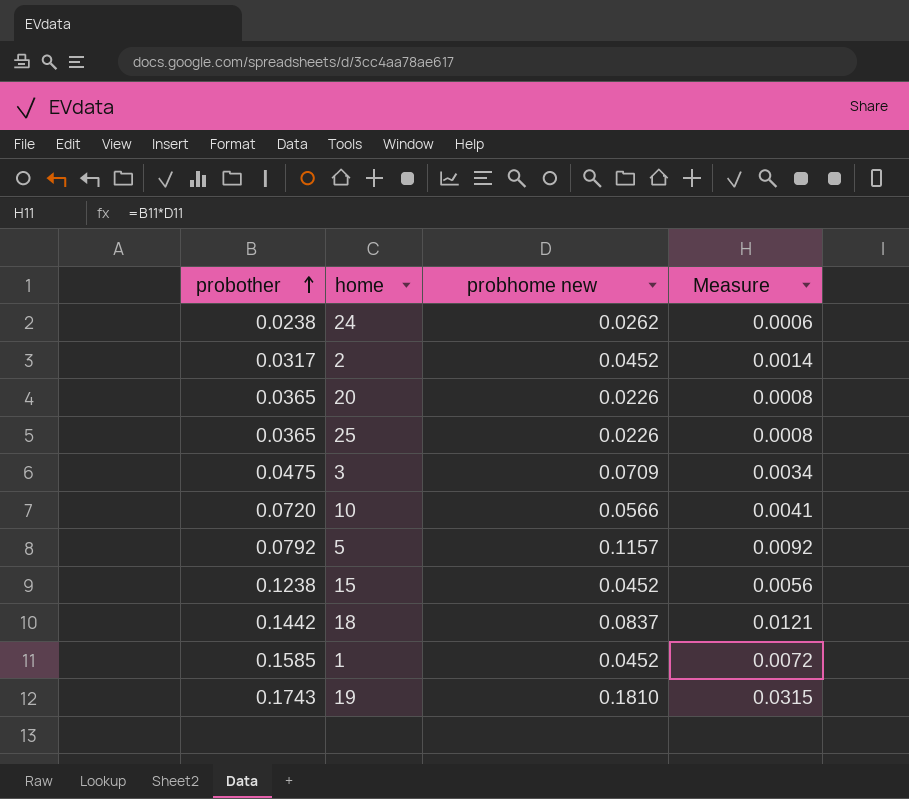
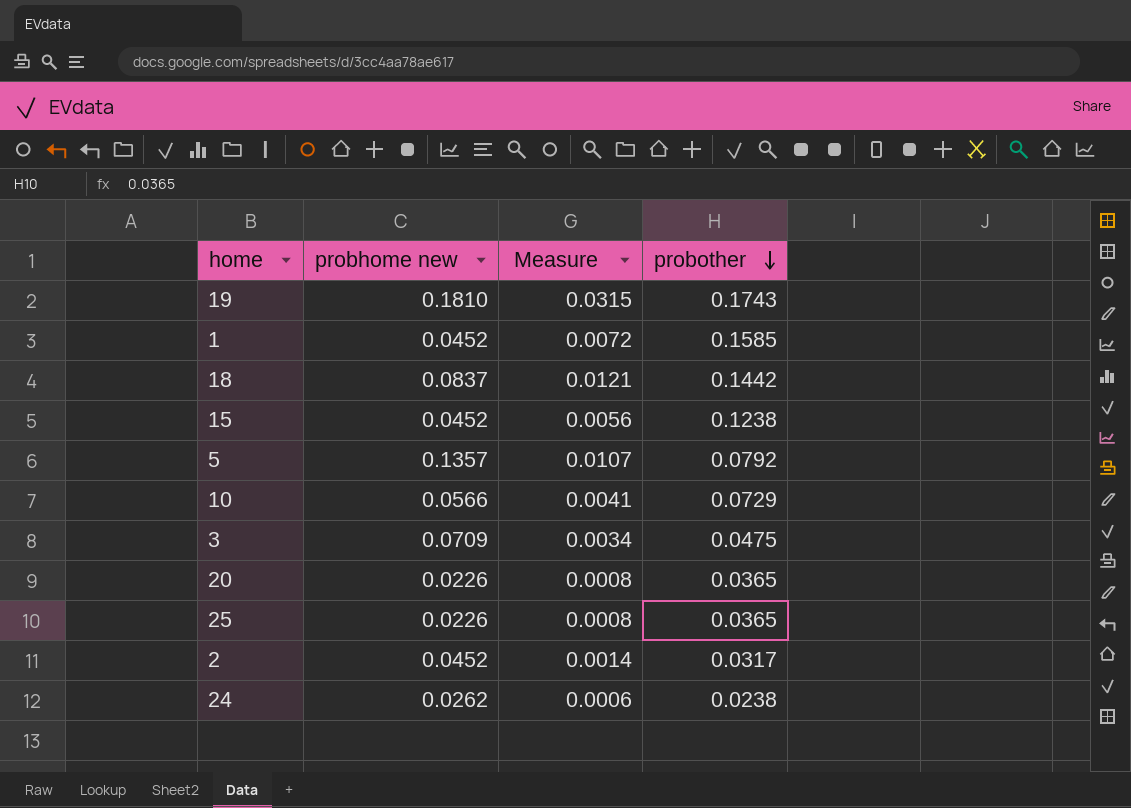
row order: probother ascending -> probother descending
column probother | position: 1 -> 4
5 | probhome new: 0.1157 -> 0.1357
5 | Measure: 0.0092 -> 0.0107
10 | probother: 0.0720 -> 0.0729

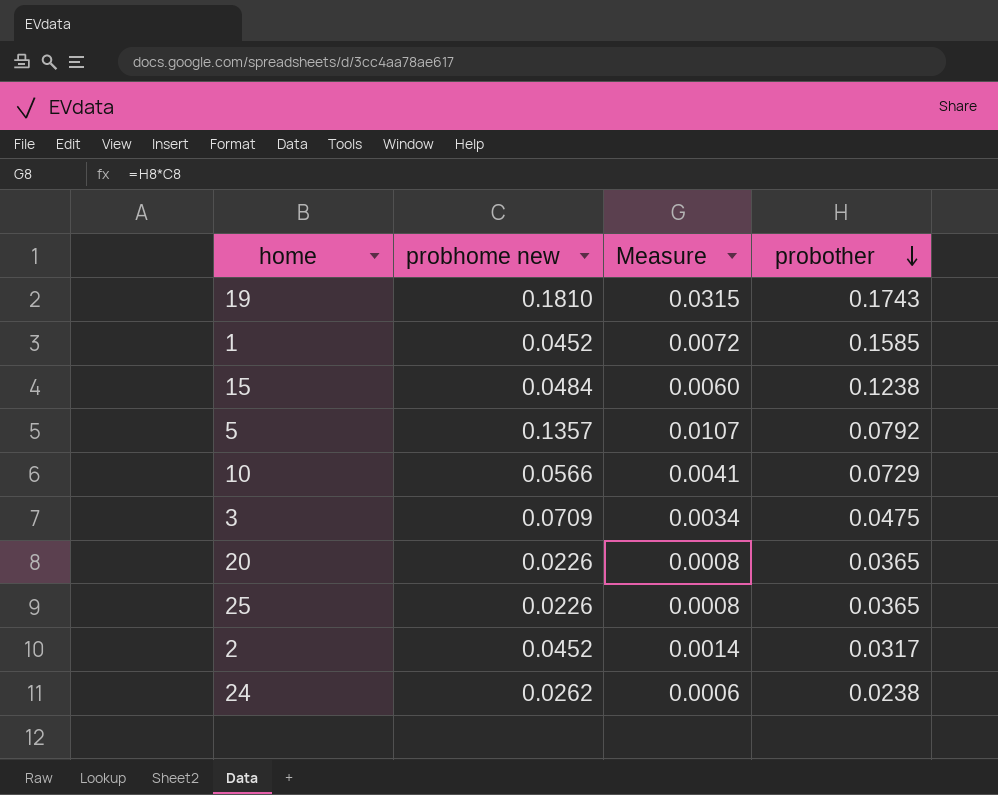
row 18: 0.0837 | 0.0121 | 0.1442 -> none
15 | probhome new: 0.0452 -> 0.0484
15 | Measure: 0.0056 -> 0.0060

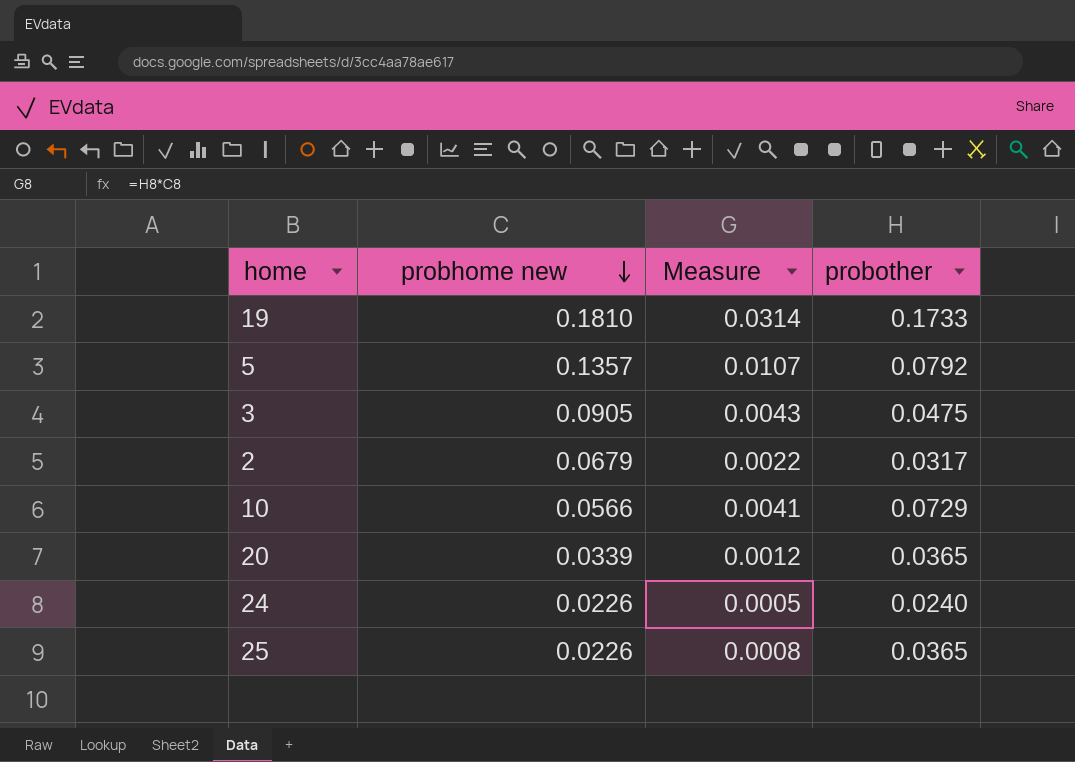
row order: probother descending -> probhome new descending
row 1: 0.0452 | 0.0072 | 0.1585 -> none
row 15: 0.0484 | 0.0060 | 0.1238 -> none
19 | Measure: 0.0315 -> 0.0314
19 | probother: 0.1743 -> 0.1733
3 | probhome new: 0.0709 -> 0.0905
3 | Measure: 0.0034 -> 0.0043
2 | probhome new: 0.0452 -> 0.0679
2 | Measure: 0.0014 -> 0.0022
20 | probhome new: 0.0226 -> 0.0339
20 | Measure: 0.0008 -> 0.0012
24 | probhome new: 0.0262 -> 0.0226
24 | Measure: 0.0006 -> 0.0005
24 | probother: 0.0238 -> 0.0240

